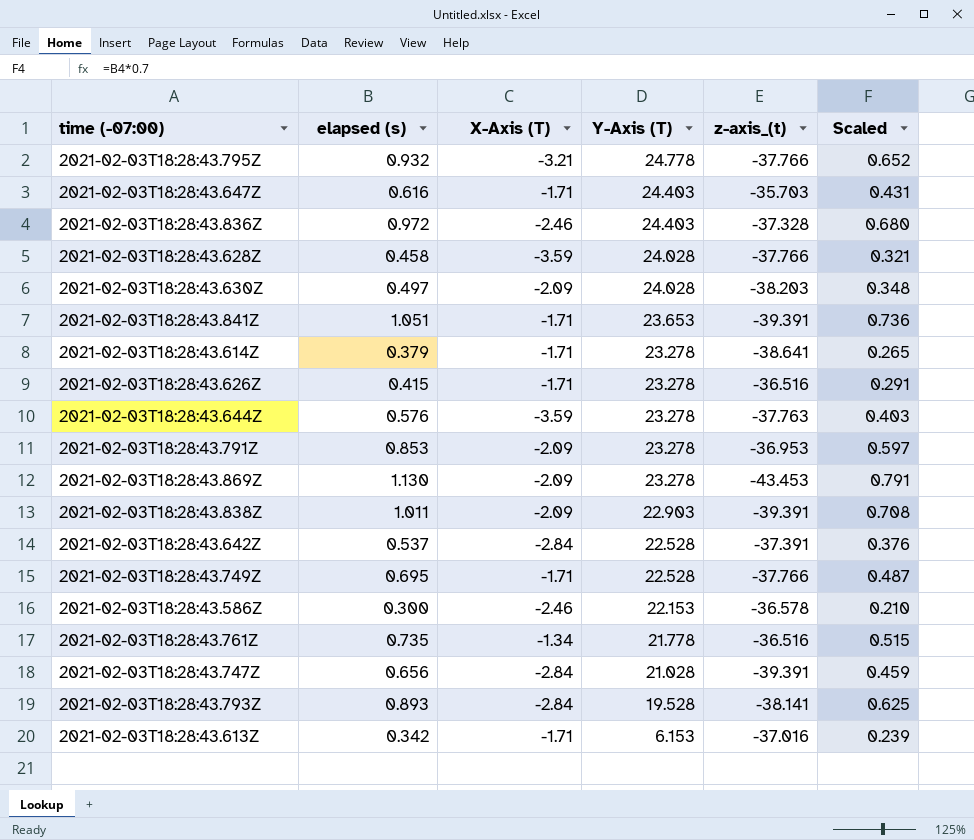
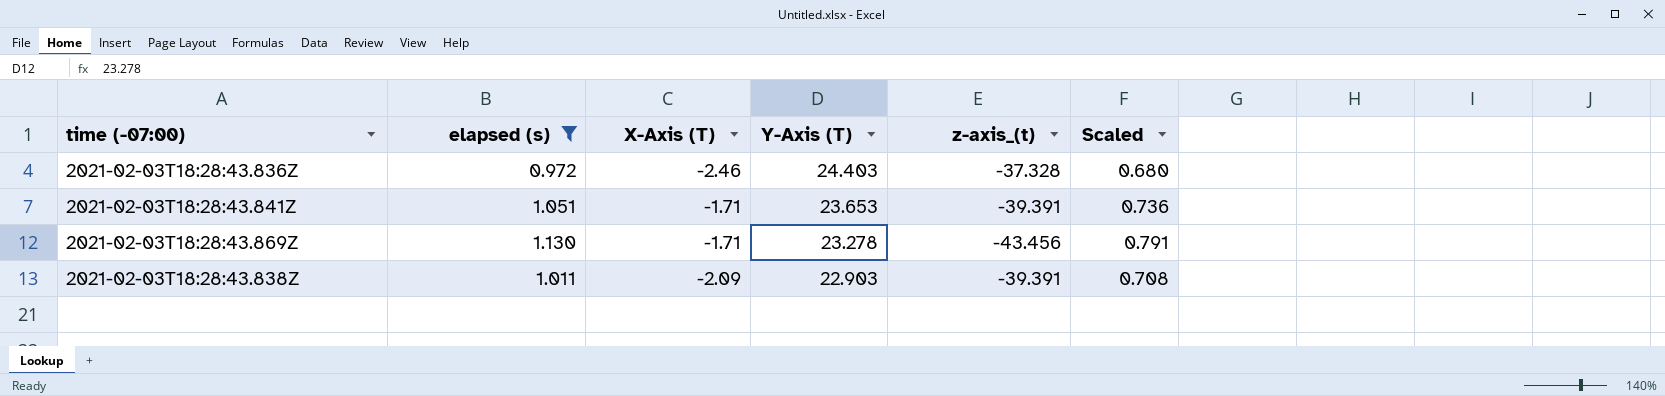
filter: none -> elapsed (s) >= 0.972
2021-02-03T18:28:43.869Z | X-Axis (T): -2.09 -> -1.71
2021-02-03T18:28:43.869Z | z-axis_(t): -43.453 -> -43.456

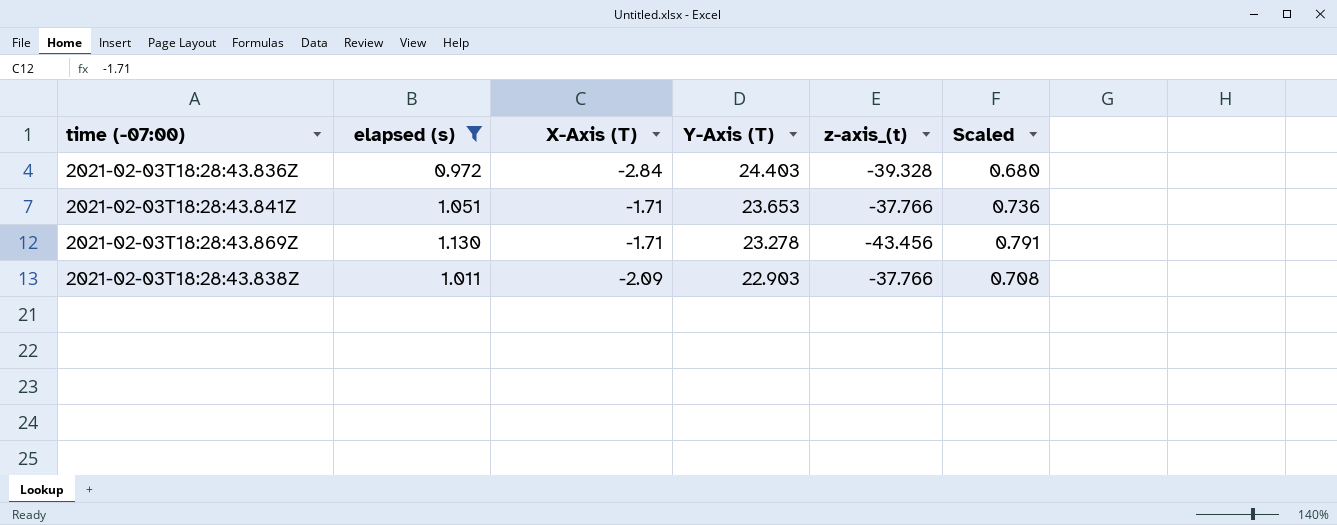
2021-02-03T18:28:43.836Z | X-Axis (T): -2.46 -> -2.84
2021-02-03T18:28:43.836Z | z-axis_(t): -37.328 -> -39.328
2021-02-03T18:28:43.841Z | z-axis_(t): -39.391 -> -37.766
2021-02-03T18:28:43.838Z | z-axis_(t): -39.391 -> -37.766

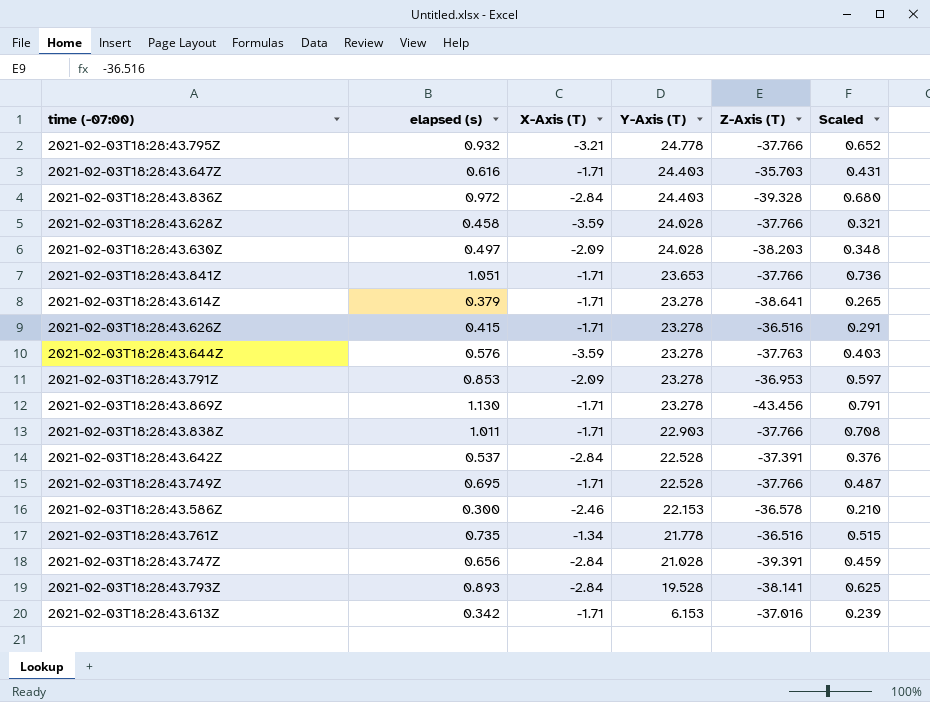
filter: elapsed (s) >= 0.972 -> none
column name: z-axis_(t) -> Z-Axis (T)
2021-02-03T18:28:43.838Z | X-Axis (T): -2.09 -> -1.71

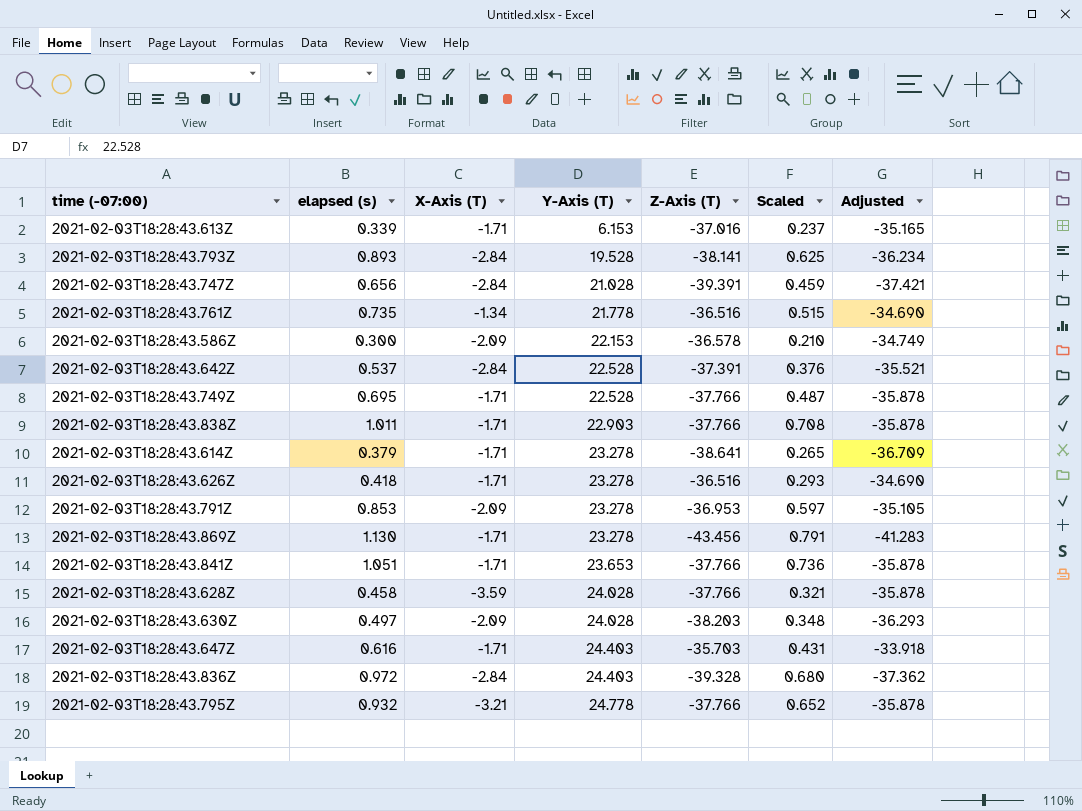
row order: Y-Axis (T) descending -> Y-Axis (T) ascending
column Adjusted | formula: none -> [Z-Axis (T)] * 0.95
row 2021-02-03T18:28:43.644Z: 0.576 | -3.59 | 23.278 | -37.763 | 0.403 -> none
2021-02-03T18:28:43.613Z | elapsed (s): 0.342 -> 0.339
2021-02-03T18:28:43.613Z | Scaled: 0.239 -> 0.237
2021-02-03T18:28:43.586Z | X-Axis (T): -2.46 -> -2.09
2021-02-03T18:28:43.626Z | elapsed (s): 0.415 -> 0.418
2021-02-03T18:28:43.626Z | Scaled: 0.291 -> 0.293

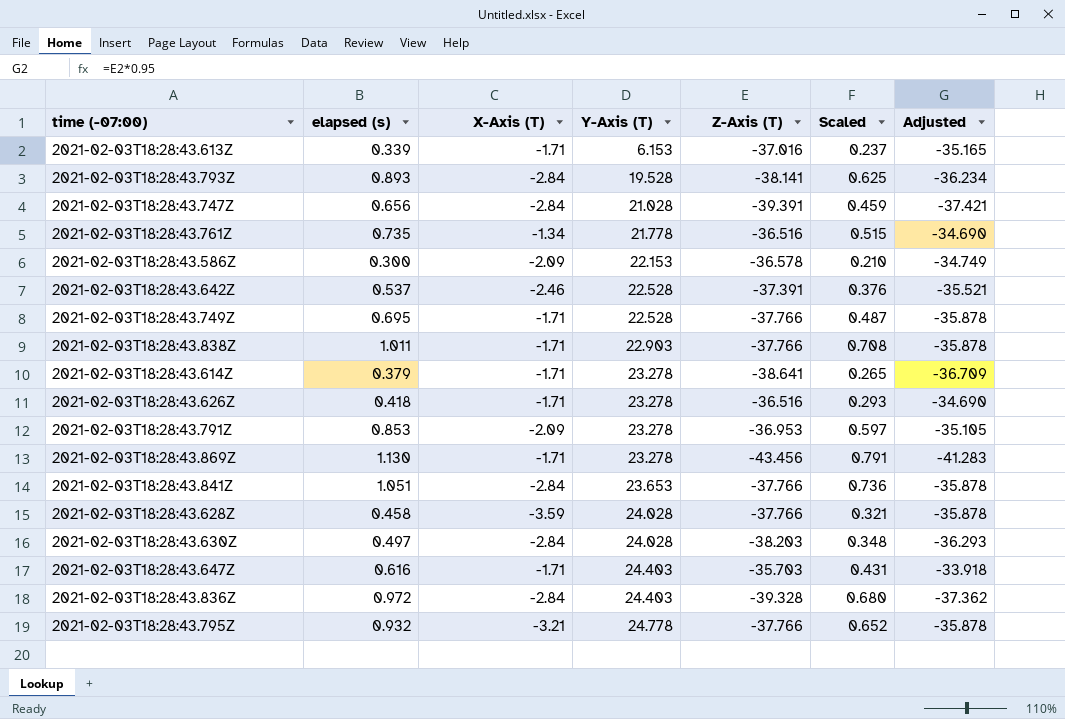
2021-02-03T18:28:43.642Z | X-Axis (T): -2.84 -> -2.46
2021-02-03T18:28:43.841Z | X-Axis (T): -1.71 -> -2.84
2021-02-03T18:28:43.630Z | X-Axis (T): -2.09 -> -2.84

